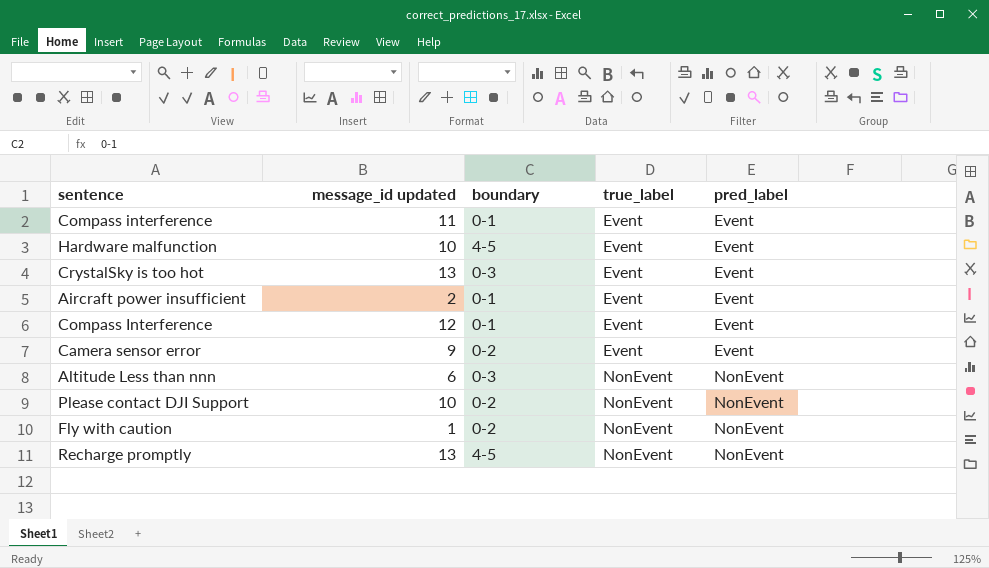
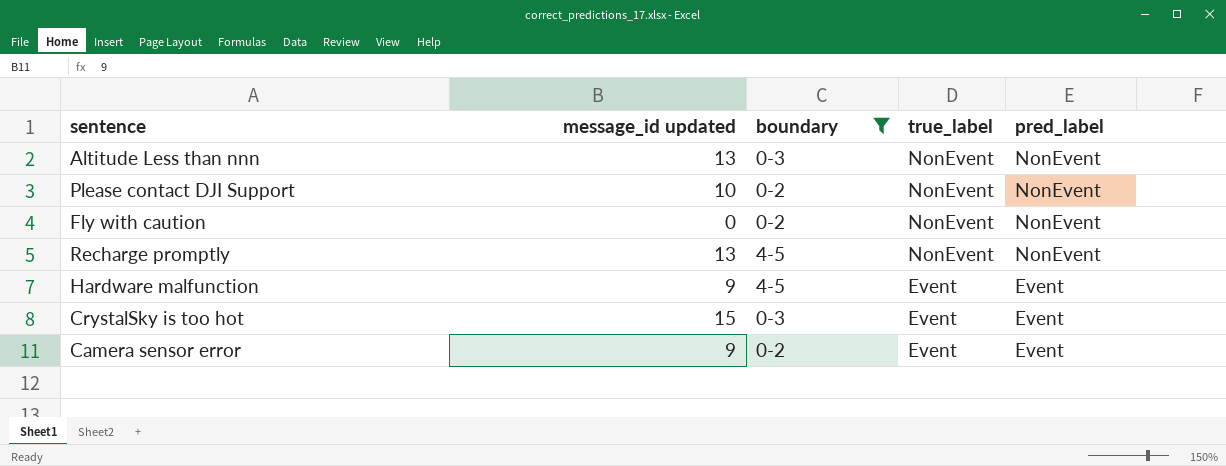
filter: none -> boundary != 0-1
row order: true_label ascending -> true_label descending
Altitude Less than nnn | message_id updated: 6 -> 13
Fly with caution | message_id updated: 1 -> 0
Hardware malfunction | message_id updated: 10 -> 9
CrystalSky is too hot | message_id updated: 13 -> 15

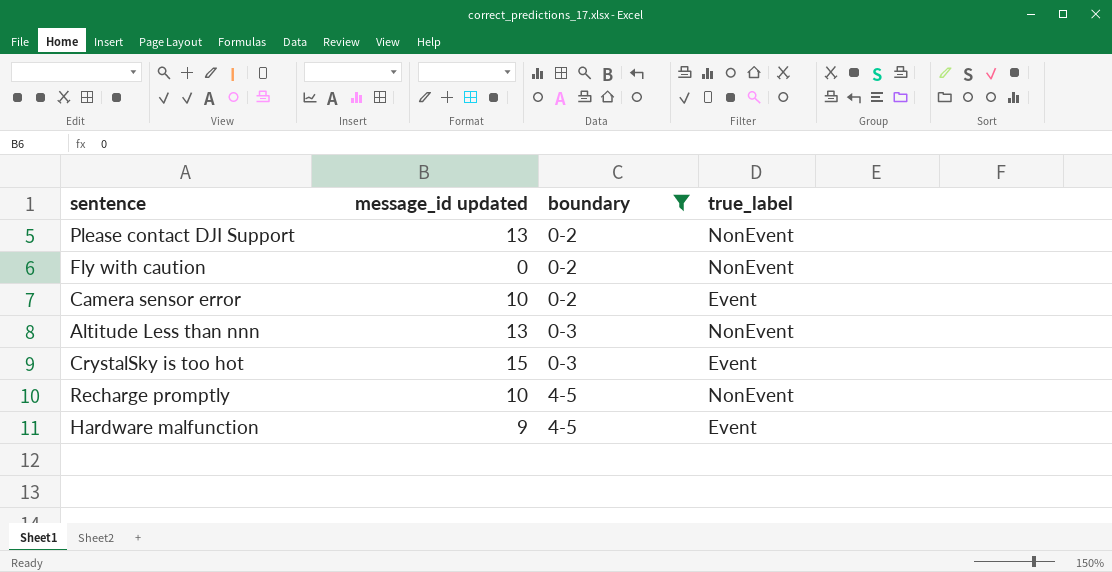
row order: true_label descending -> boundary ascending
column pred_label | position: 5 -> none
Please contact DJI Support | message_id updated: 10 -> 13
Camera sensor error | message_id updated: 9 -> 10
Recharge promptly | message_id updated: 13 -> 10

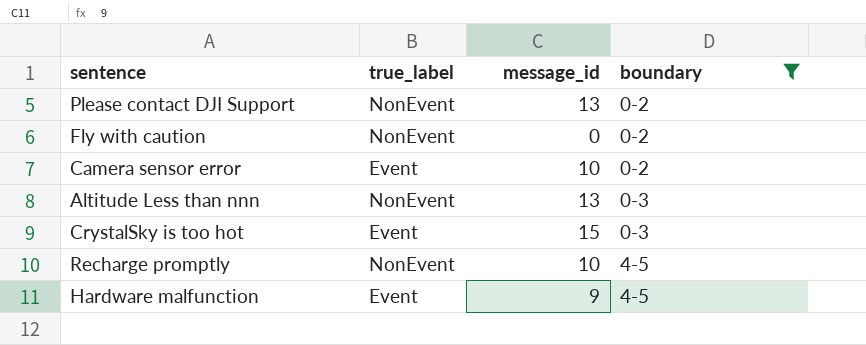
column true_label | position: 4 -> 2
column name: message_id updated -> message_id

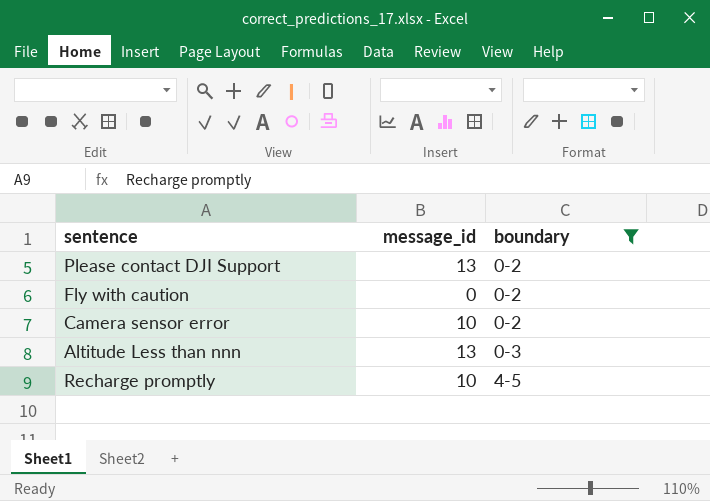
column true_label | position: 2 -> none
row CrystalSky is too hot: Event | 15 | 0-3 -> none
row Hardware malfunction: Event | 9 | 4-5 -> none

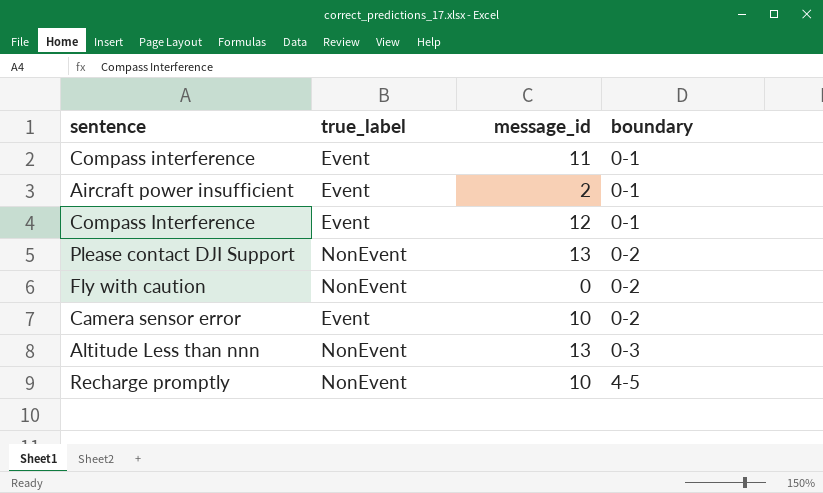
filter: boundary != 0-1 -> none
column true_label | position: none -> 2

